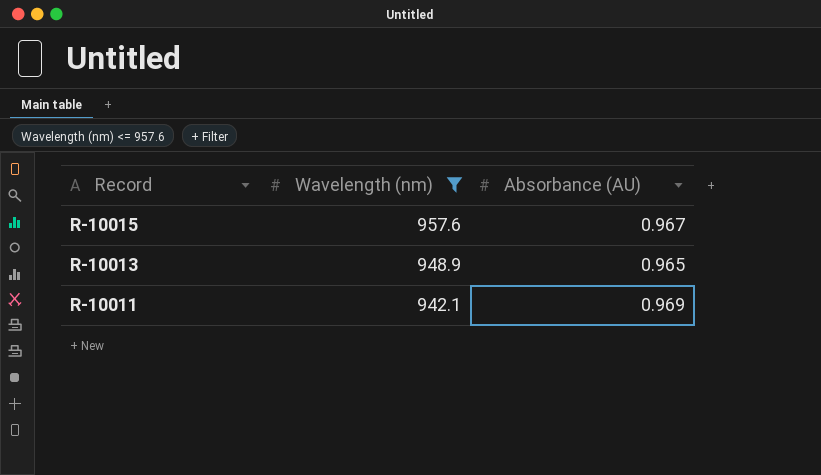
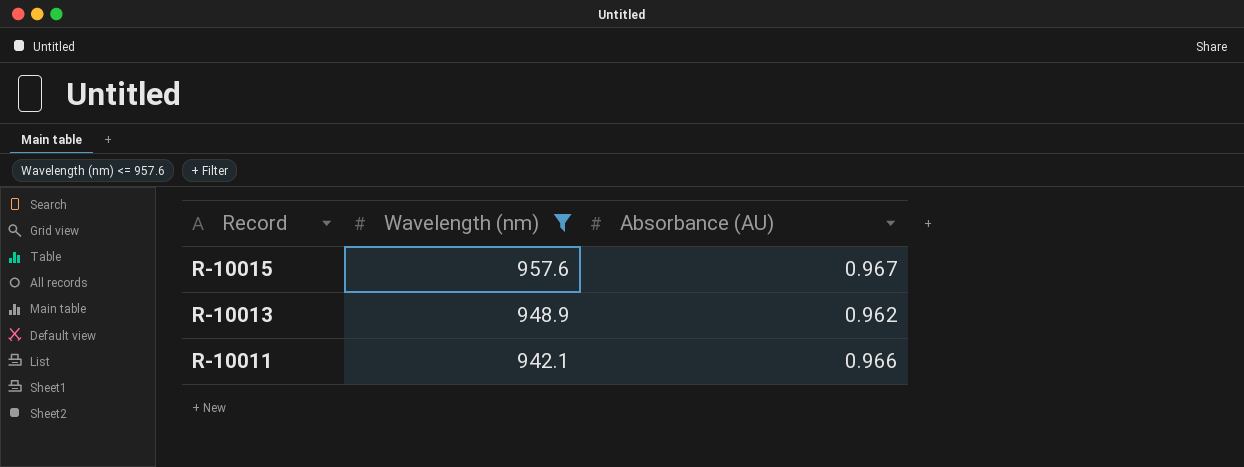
R-10013 | Absorbance (AU): 0.965 -> 0.962
R-10011 | Absorbance (AU): 0.969 -> 0.966

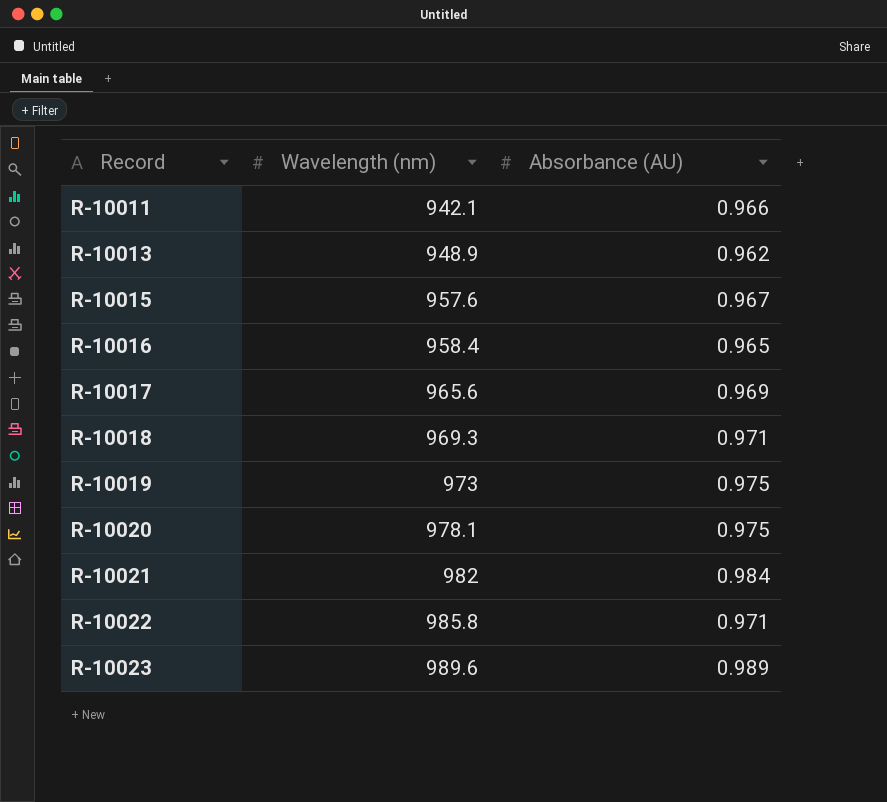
filter: Wavelength (nm) <= 957.6 -> none
row order: Record descending -> Record ascending

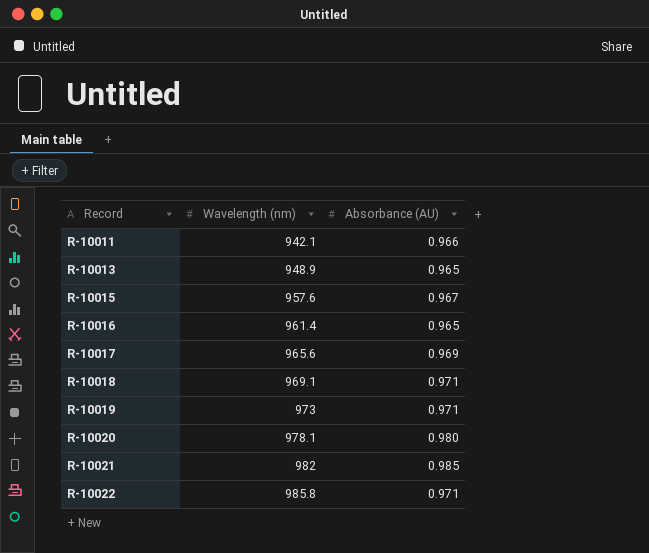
row R-10023: 989.6 | 0.989 -> none
R-10013 | Absorbance (AU): 0.962 -> 0.965
R-10016 | Wavelength (nm): 958.4 -> 961.4
R-10018 | Wavelength (nm): 969.3 -> 969.1
R-10019 | Absorbance (AU): 0.975 -> 0.971
R-10020 | Absorbance (AU): 0.975 -> 0.980
R-10021 | Absorbance (AU): 0.984 -> 0.985

